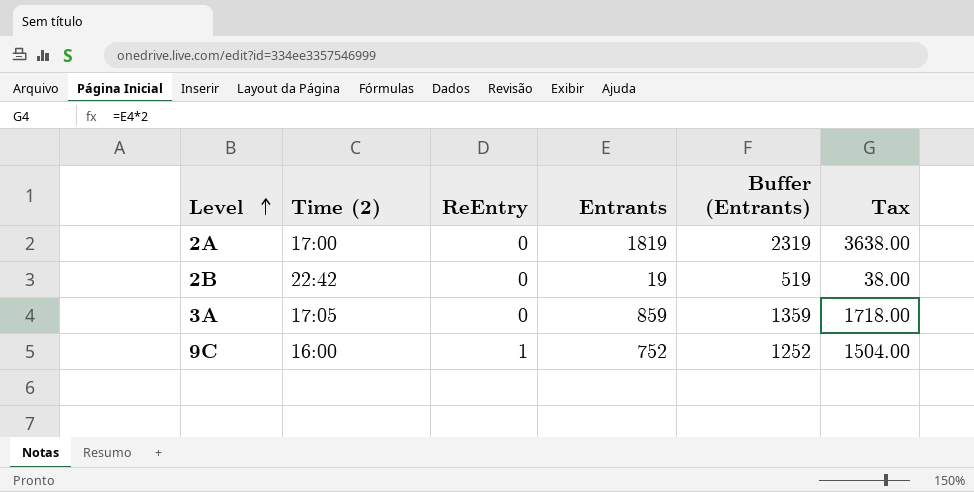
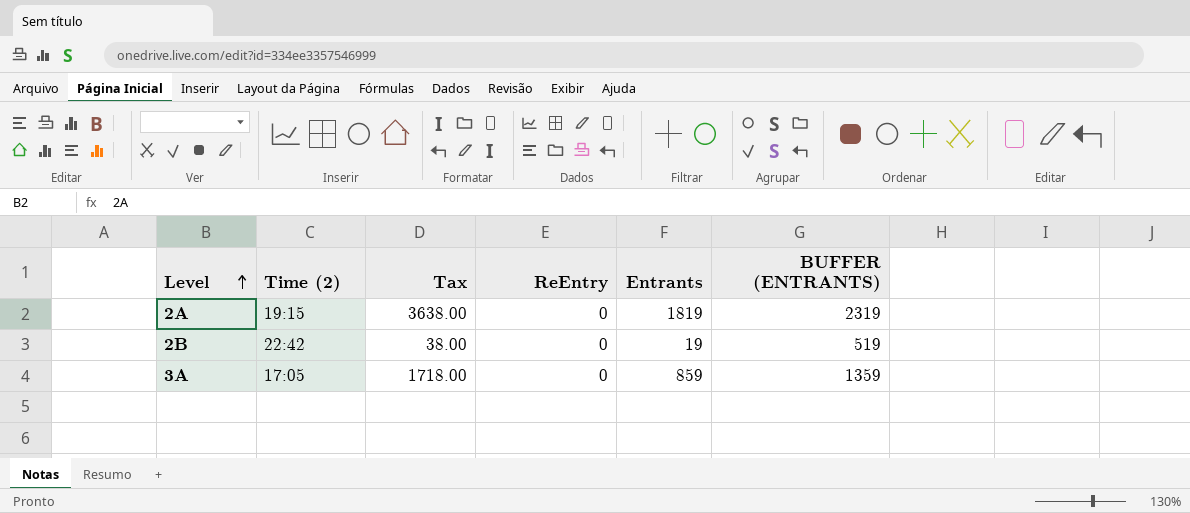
column Tax | position: 6 -> 3
column name: Buffer (Entrants) -> BUFFER (ENTRANTS)
row 9C: 16:00 | 1 | 752 | 1252 | 1504.00 -> none
2A | Time (2): 17:00 -> 19:15

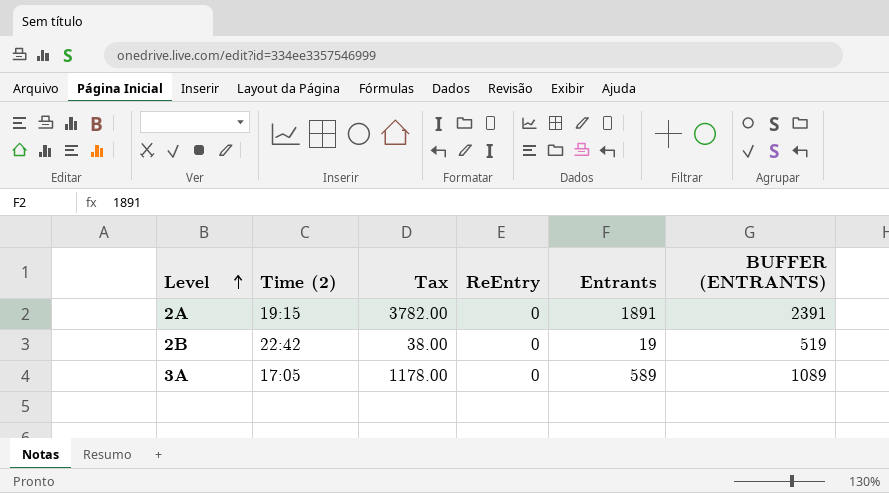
2A | Tax: 3638.00 -> 3782.00
2A | Entrants: 1819 -> 1891
2A | BUFFER (ENTRANTS): 2319 -> 2391
3A | Tax: 1718.00 -> 1178.00
3A | Entrants: 859 -> 589
3A | BUFFER (ENTRANTS): 1359 -> 1089

